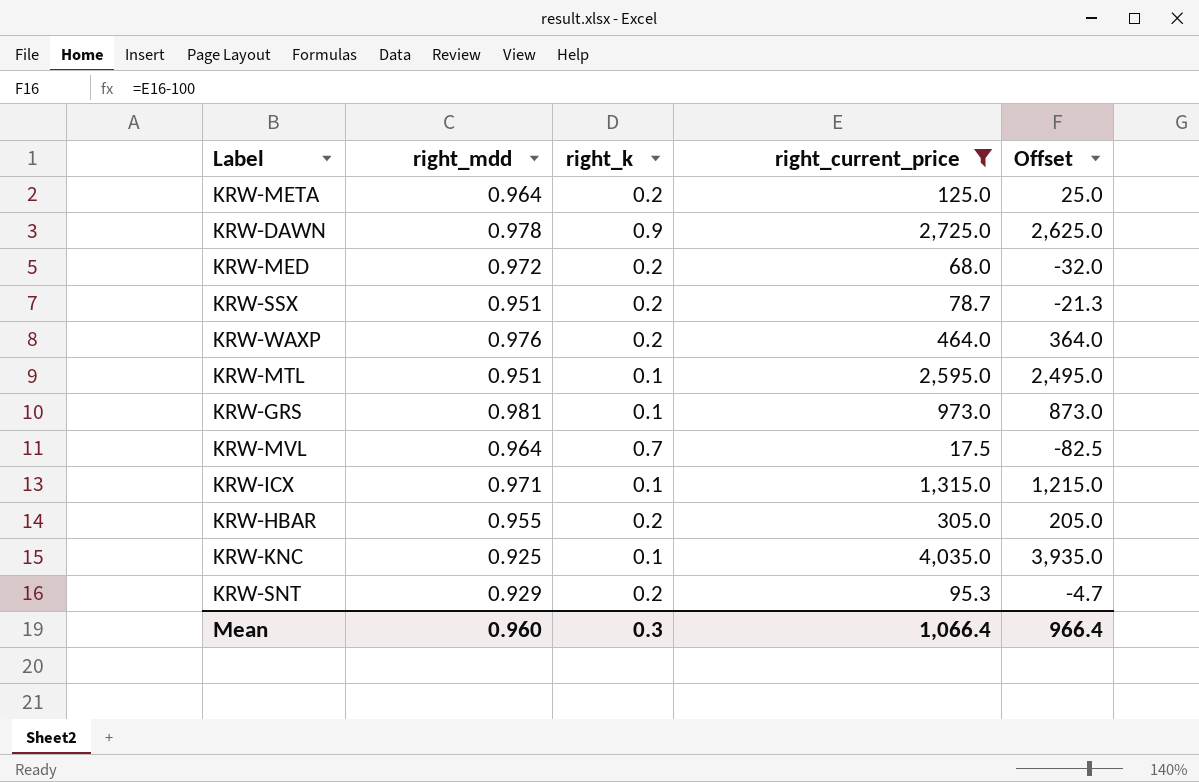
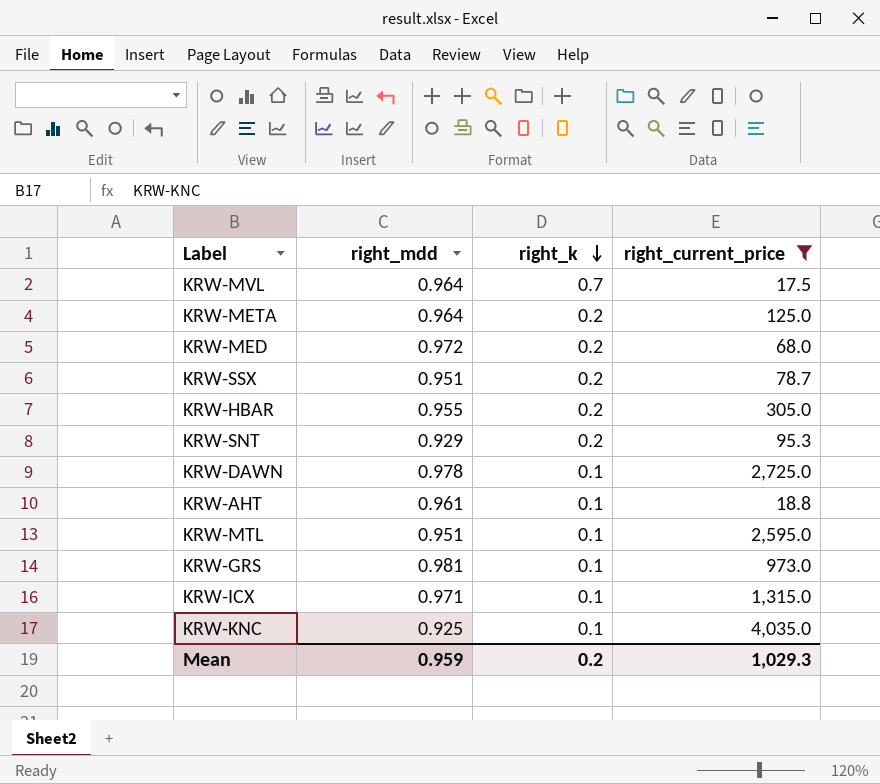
row order: none -> right_k descending
column Offset | formula: [right_current_price] - 100 -> none
row KRW-WAXP: 0.976 | 0.2 | 464.0 | 364.0 -> none
KRW-DAWN | right_k: 0.9 -> 0.1
row KRW-AHT: none -> 0.961 | 0.1 | 18.8
Mean | right_mdd: 0.960 -> 0.959
Mean | right_k: 0.3 -> 0.2
Mean | right_current_price: 1,066.4 -> 1,029.3

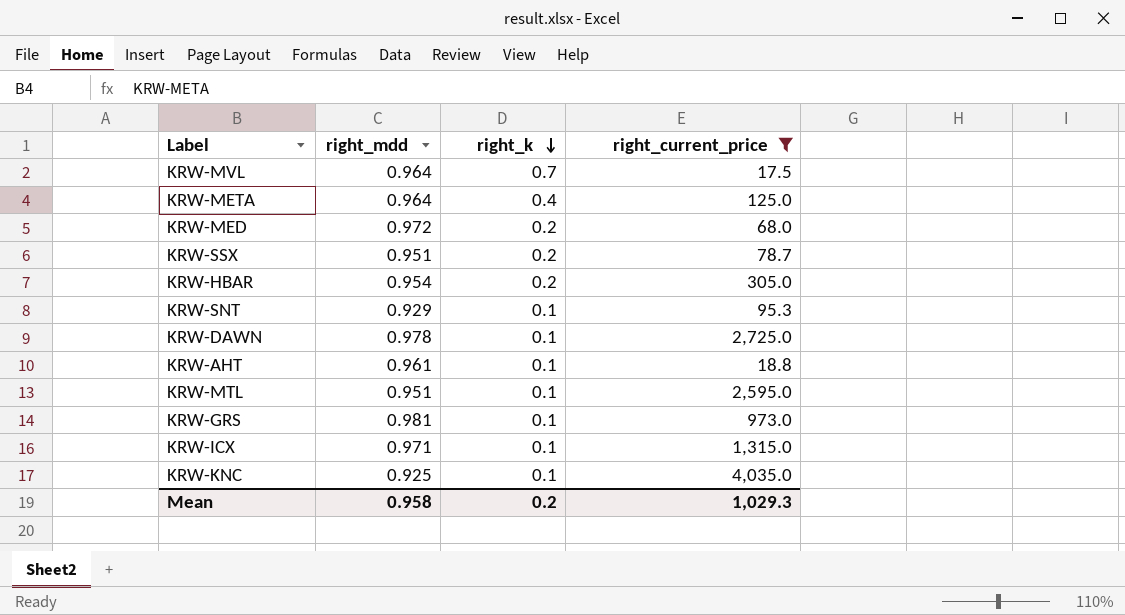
KRW-META | right_k: 0.2 -> 0.4
KRW-HBAR | right_mdd: 0.955 -> 0.954
KRW-SNT | right_k: 0.2 -> 0.1
Mean | right_mdd: 0.959 -> 0.958

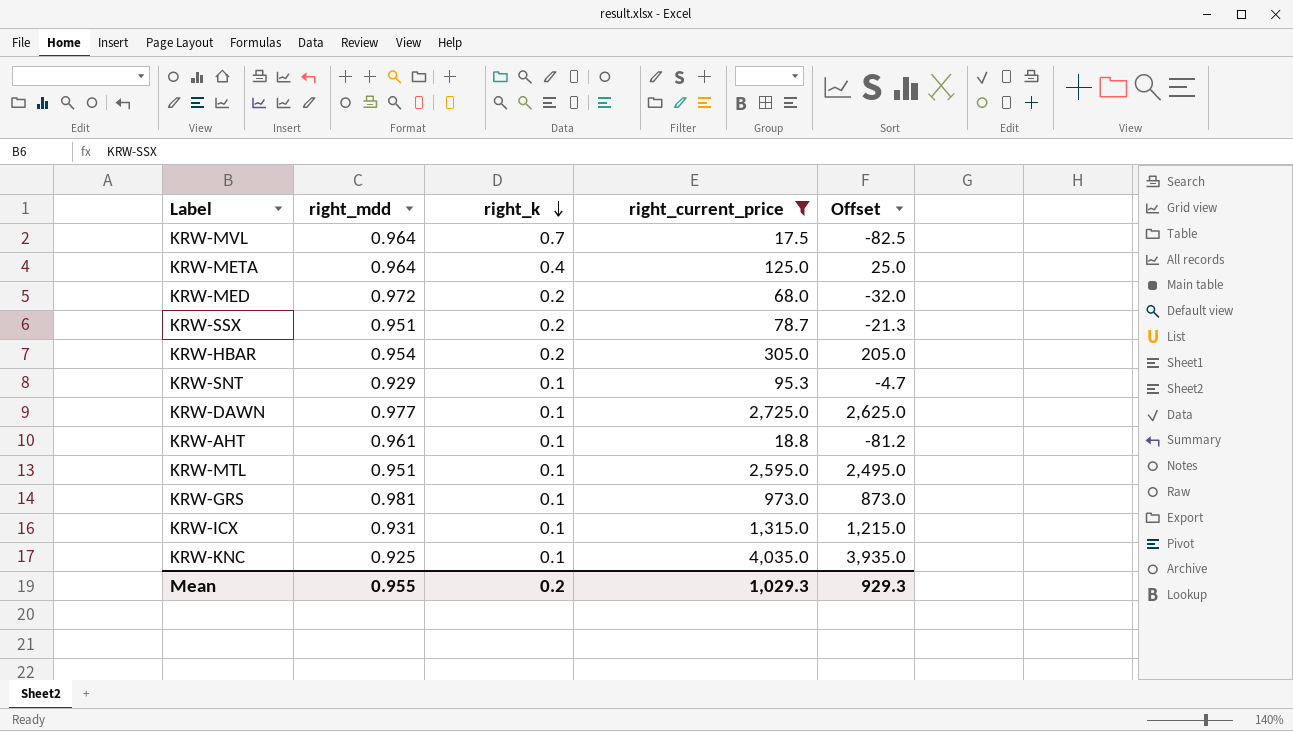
column Offset | formula: none -> [right_current_price] - 100
KRW-DAWN | right_mdd: 0.978 -> 0.977
KRW-ICX | right_mdd: 0.971 -> 0.931
Mean | right_mdd: 0.958 -> 0.955

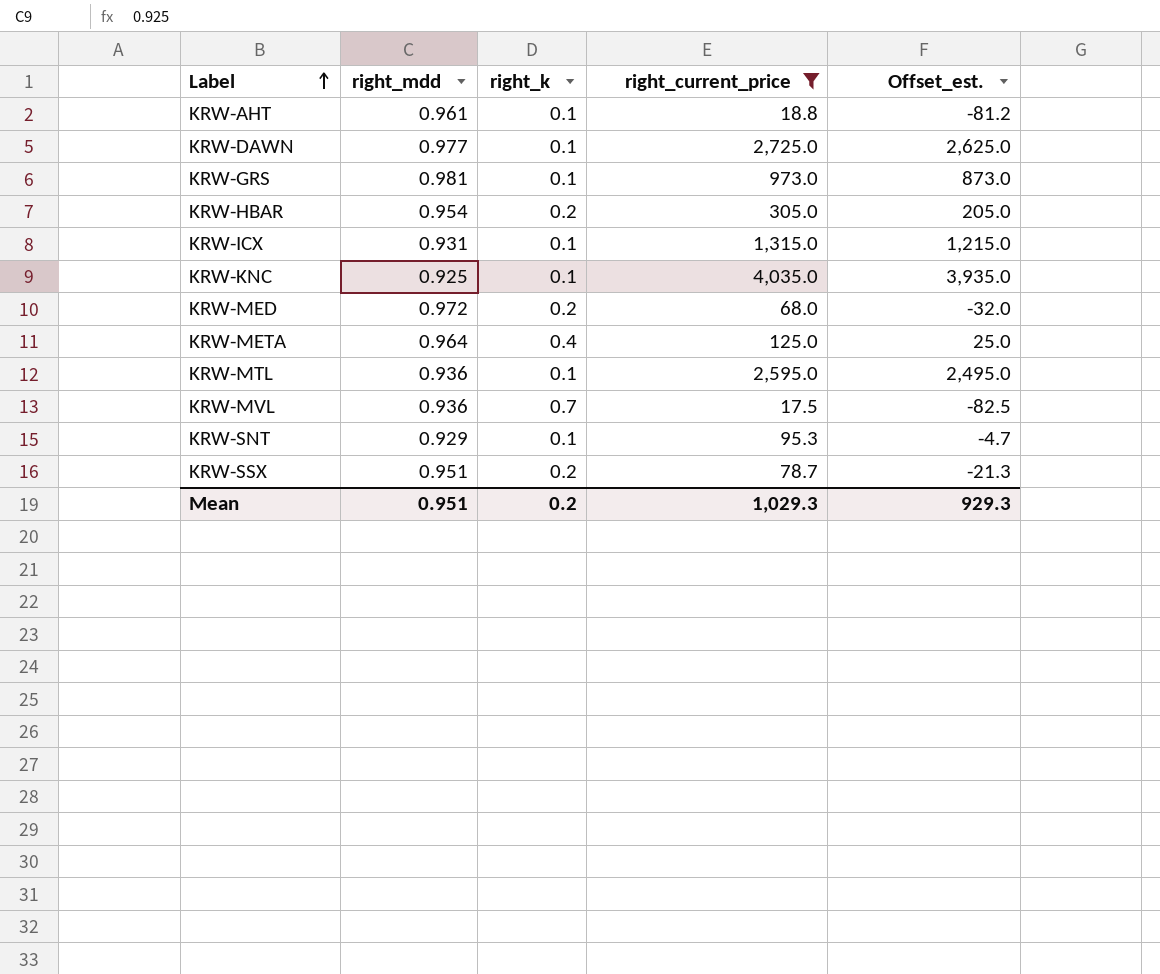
row order: right_k descending -> Label ascending
column name: Offset -> Offset_est.
KRW-MTL | right_mdd: 0.951 -> 0.936
KRW-MVL | right_mdd: 0.964 -> 0.936
Mean | right_mdd: 0.955 -> 0.951

